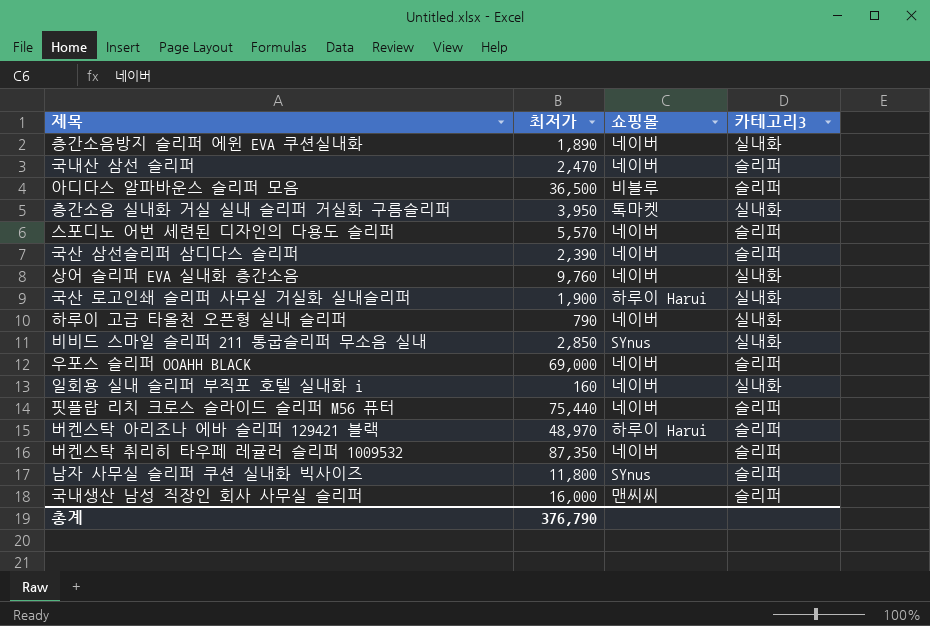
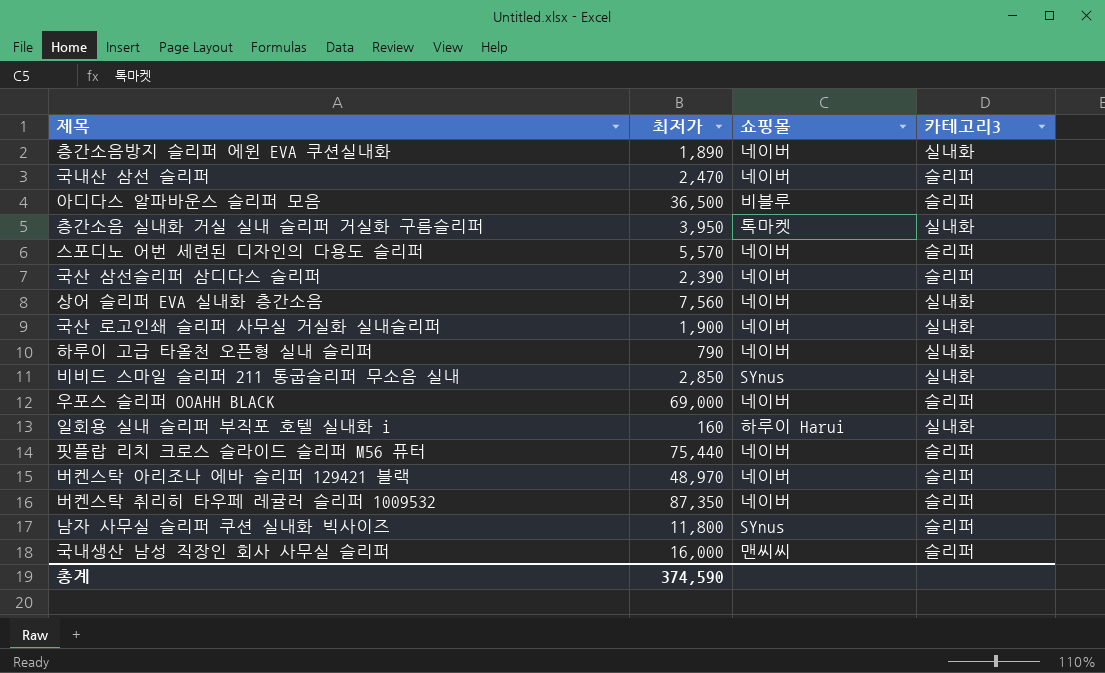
상어 슬리퍼 EVA 실내화 층간소음 | 최저가: 9,760 -> 7,560
국산 로고인쇄 슬리퍼 사무실 거실화 실내슬리퍼 | 쇼핑몰: 하루이 Harui -> 네이버
일회용 실내 슬리퍼 부직포 호텔 실내화 i | 쇼핑몰: 네이버 -> 하루이 Harui
버켄스탁 아리조나 에바 슬리퍼 129421 블랙 | 쇼핑몰: 하루이 Harui -> 네이버
총계 | 최저가: 376,790 -> 374,590

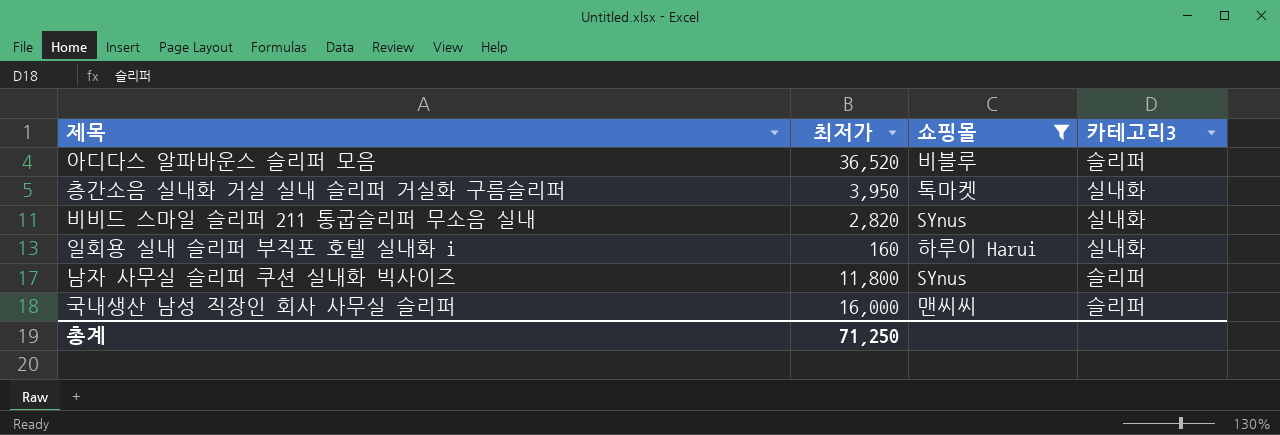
filter: none -> 쇼핑몰 != 네이버
아디다스 알파바운스 슬리퍼 모음 | 최저가: 36,500 -> 36,520
비비드 스마일 슬리퍼 211 통굽슬리퍼 무소음 실내 | 최저가: 2,850 -> 2,820
총계 | 최저가: 374,590 -> 71,250

